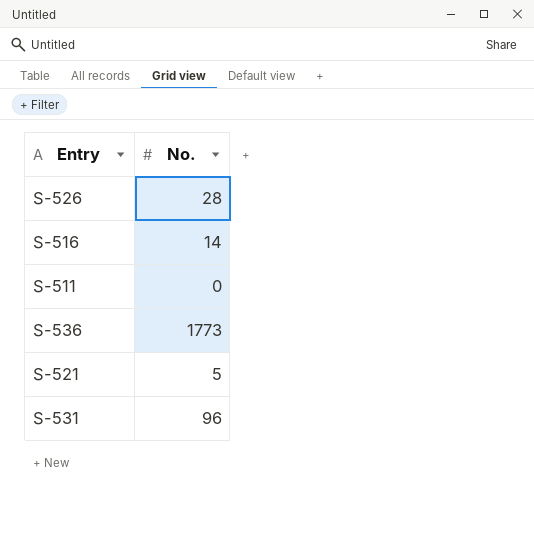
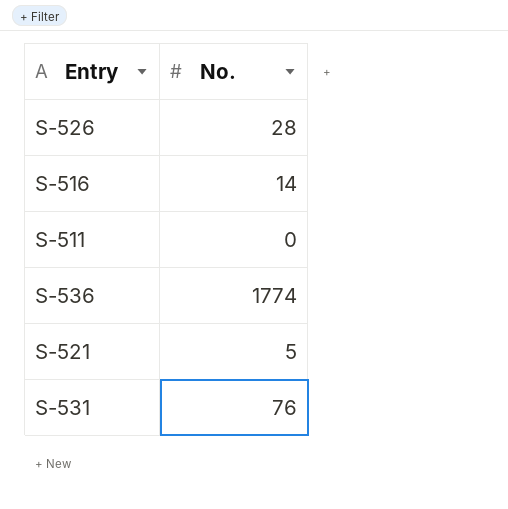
S-536 | No.: 1773 -> 1774
S-531 | No.: 96 -> 76

